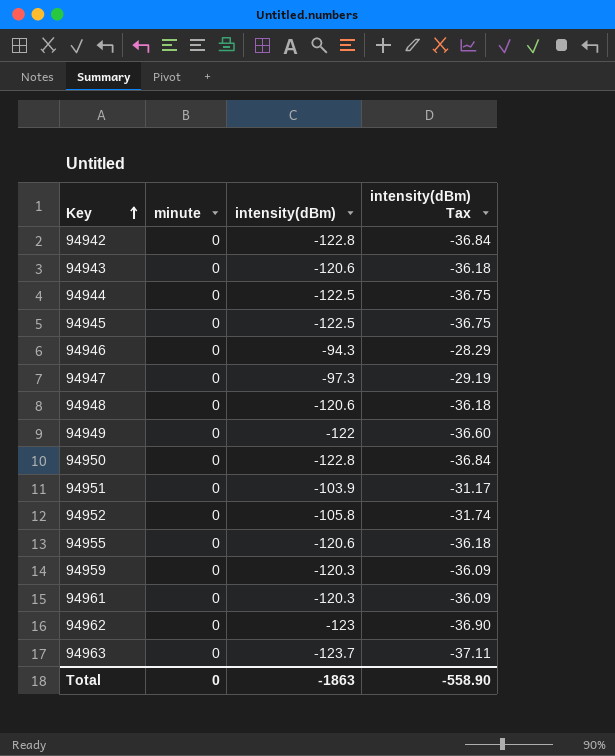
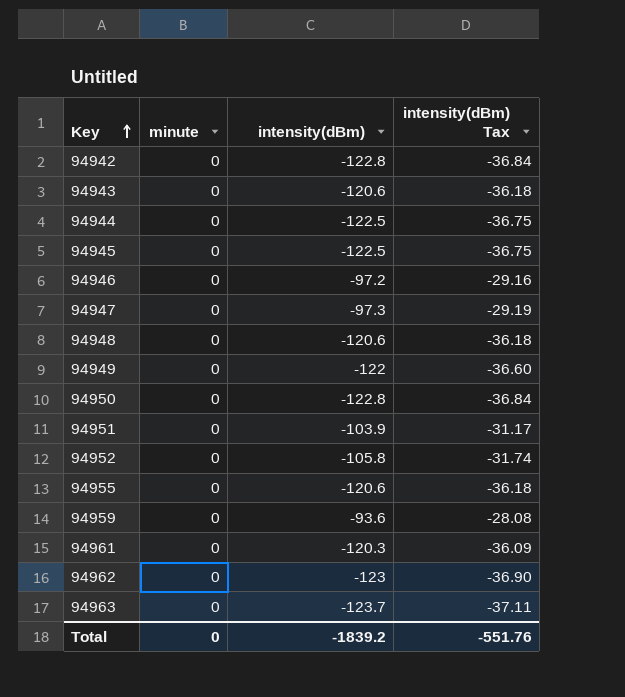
94946 | intensity(dBm): -94.3 -> -97.2
94946 | intensity(dBm) Tax: -28.29 -> -29.16
94959 | intensity(dBm): -120.3 -> -93.6
94959 | intensity(dBm) Tax: -36.09 -> -28.08
Total | intensity(dBm): -1863 -> -1839.2
Total | intensity(dBm) Tax: -558.90 -> -551.76

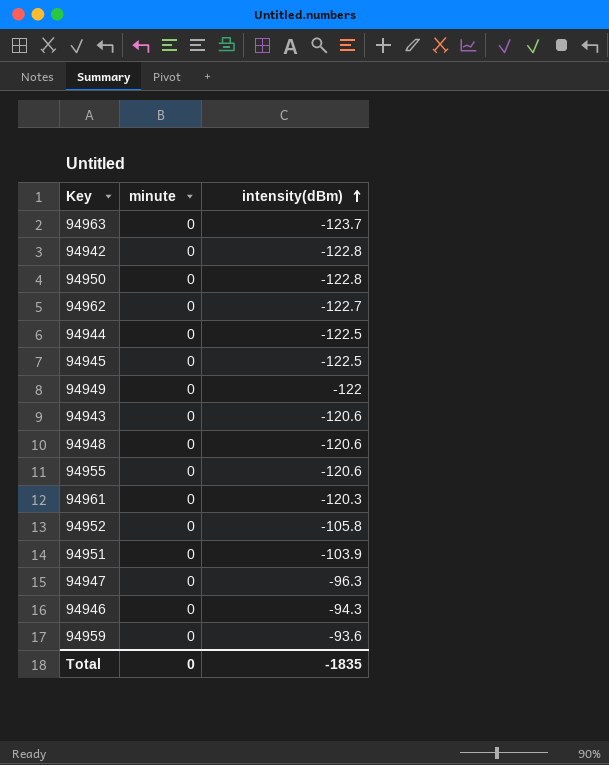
row order: Key ascending -> intensity(dBm) ascending
column intensity(dBm) Tax | formula: [intensity(dBm)] * 0.3 -> none
94962 | intensity(dBm): -123 -> -122.7
94947 | intensity(dBm): -97.3 -> -96.3
94946 | intensity(dBm): -97.2 -> -94.3
Total | intensity(dBm): -1839.2 -> -1835

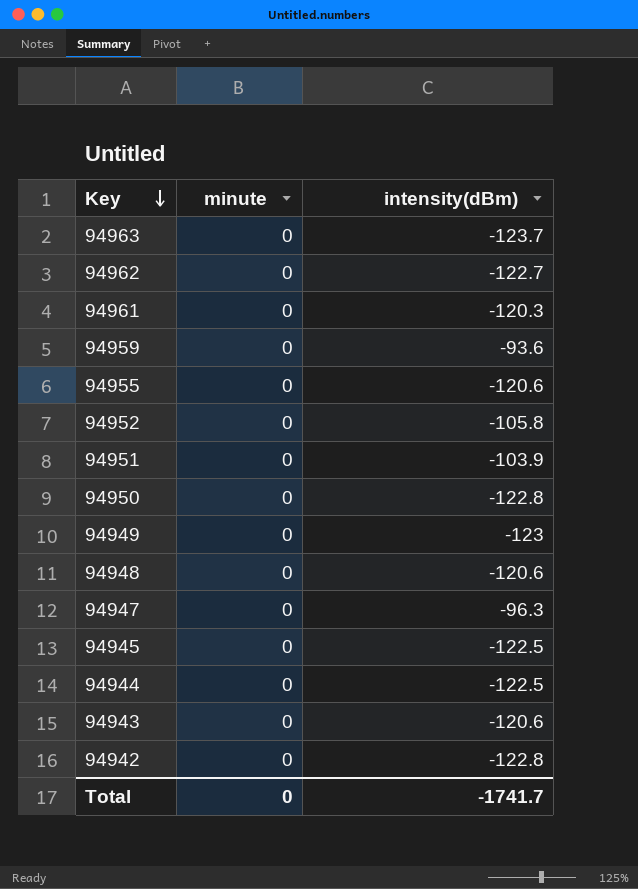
row order: intensity(dBm) ascending -> Key descending
row 94946: 0 | -94.3 -> none
94949 | intensity(dBm): -122 -> -123
Total | intensity(dBm): -1835 -> -1741.7

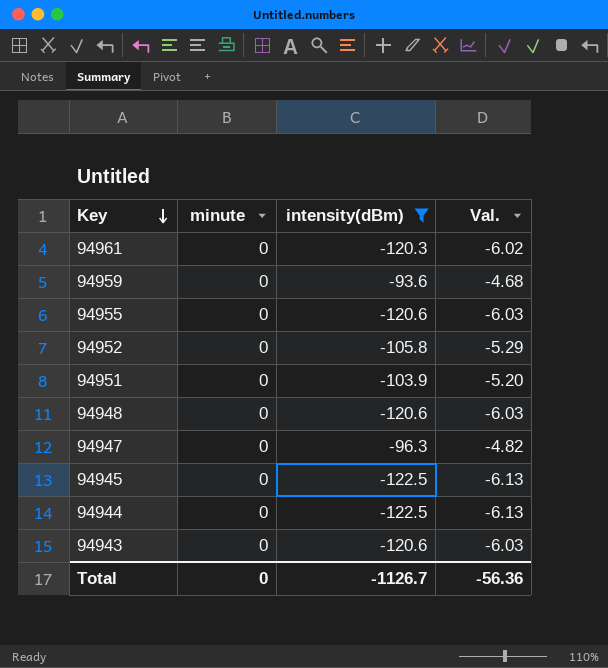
filter: none -> intensity(dBm) >= -122.5
column Val. | formula: none -> [intensity(dBm)] * 0.05
Total | intensity(dBm): -1741.7 -> -1126.7

